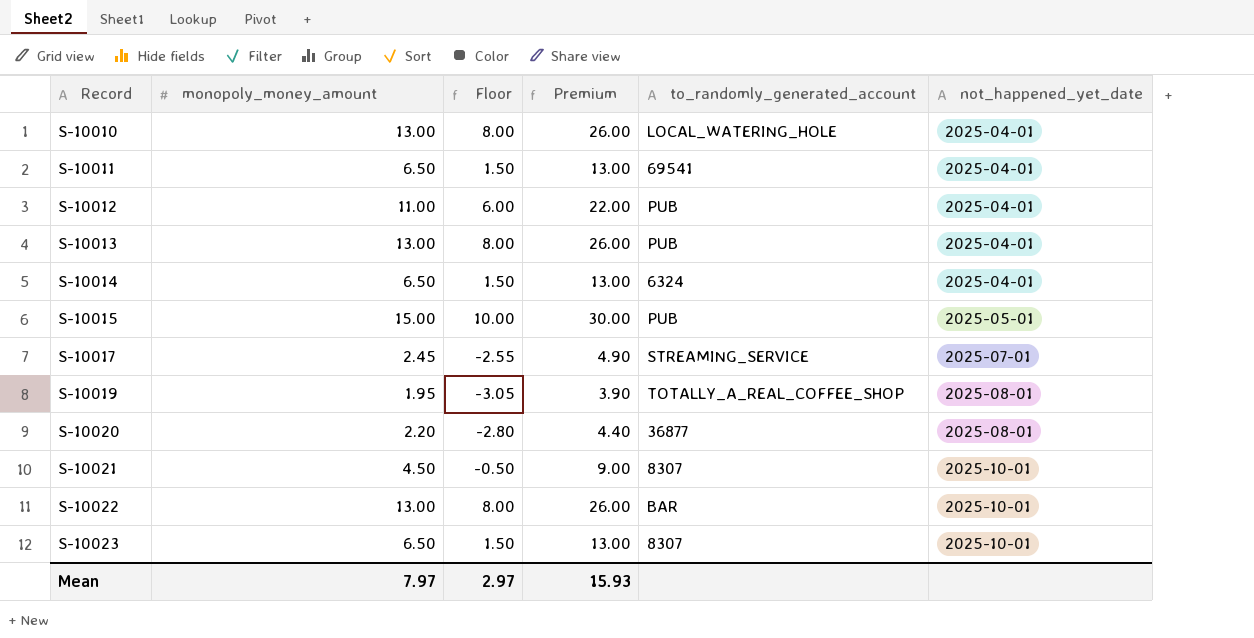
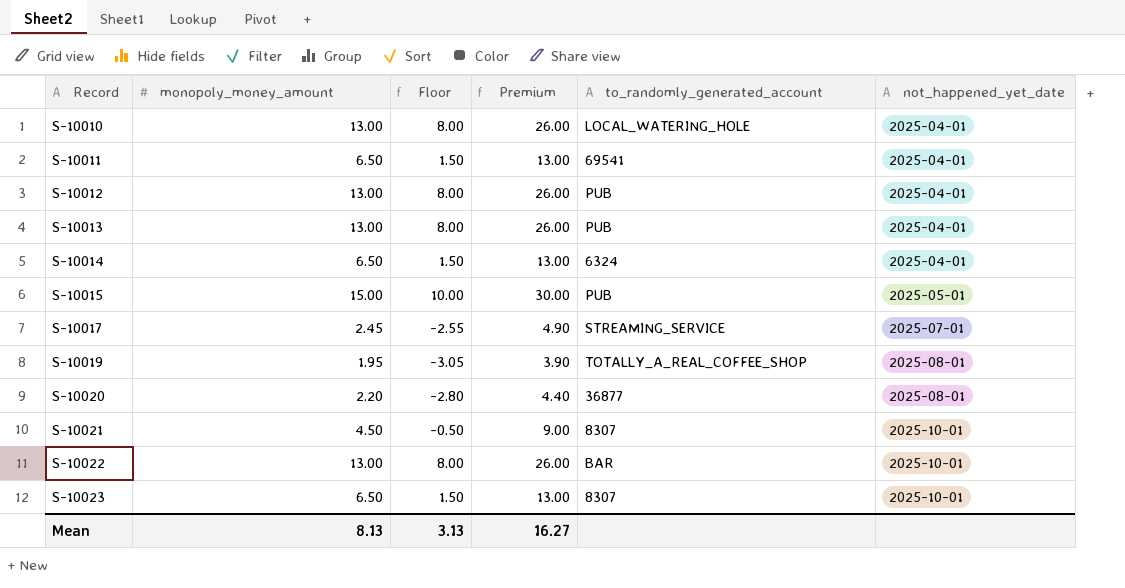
S-10012 | monopoly_money_amount: 11.00 -> 13.00
S-10012 | Floor: 6.00 -> 8.00
S-10012 | Premium: 22.00 -> 26.00
Mean | monopoly_money_amount: 7.97 -> 8.13
Mean | Floor: 2.97 -> 3.13
Mean | Premium: 15.93 -> 16.27

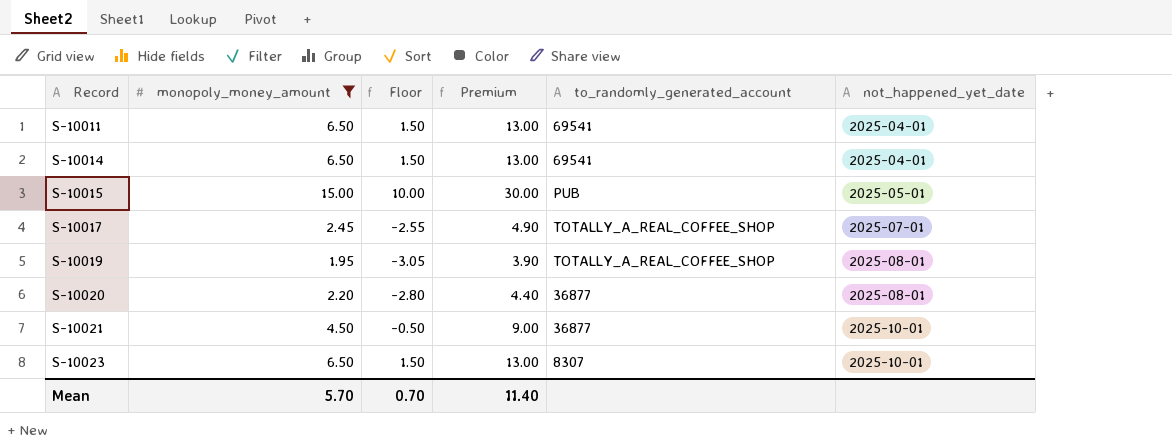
filter: none -> monopoly_money_amount != 13.00
S-10014 | to_randomly_generated_account: 6324 -> 69541
S-10017 | to_randomly_generated_account: STREAMING_SERVICE -> TOTALLY_A_REAL_COFFEE_SHOP
S-10021 | to_randomly_generated_account: 8307 -> 36877
Mean | monopoly_money_amount: 8.13 -> 5.70
Mean | Floor: 3.13 -> 0.70
Mean | Premium: 16.27 -> 11.40

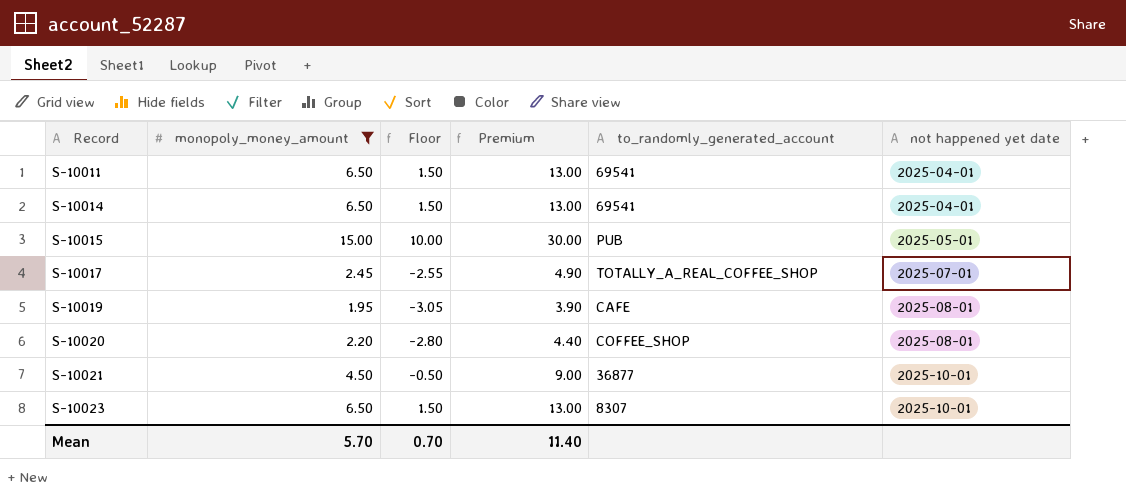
column name: not_happened_yet_date -> not happened yet date
S-10019 | to_randomly_generated_account: TOTALLY_A_REAL_COFFEE_SHOP -> CAFE
S-10020 | to_randomly_generated_account: 36877 -> COFFEE_SHOP

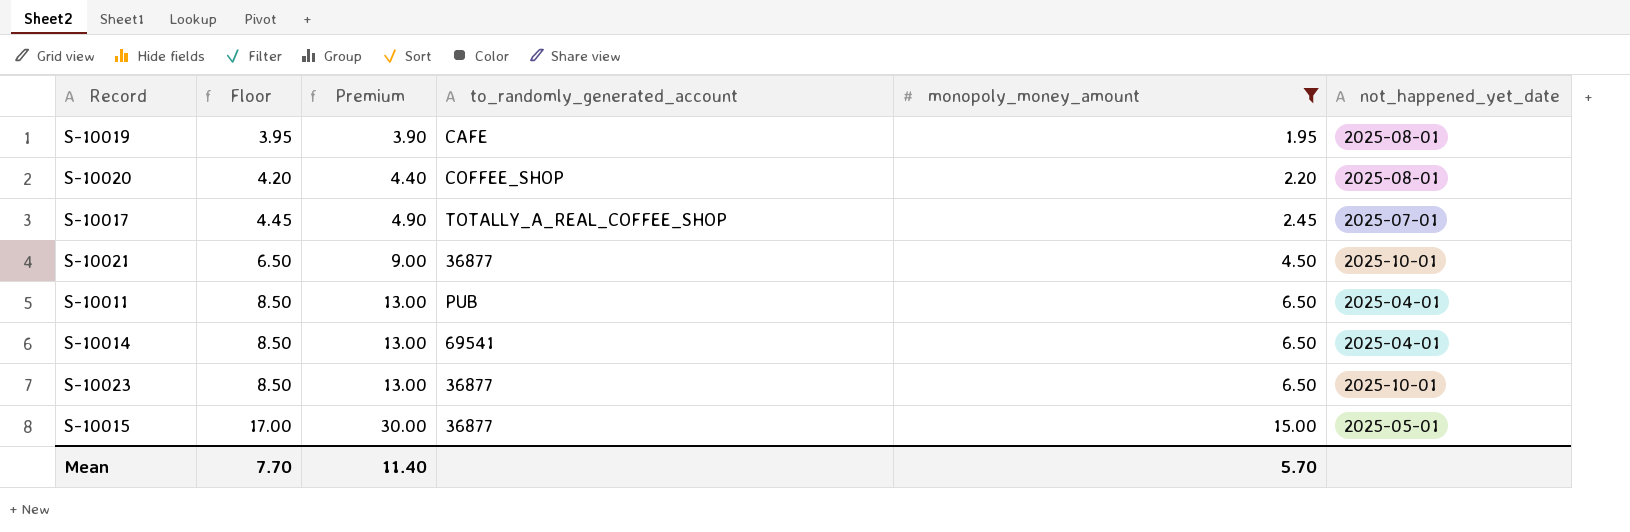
row order: Record ascending -> Floor ascending
column Floor | formula: [monopoly_money_amount] - 5 -> [monopoly_money_amount] + 2
column monopoly_money_amount | position: 2 -> 5
column name: not happened yet date -> not_happened_yet_date
S-10011 | to_randomly_generated_account: 69541 -> PUB
S-10023 | to_randomly_generated_account: 8307 -> 36877
S-10015 | to_randomly_generated_account: PUB -> 36877
Mean | Floor: 0.70 -> 7.70

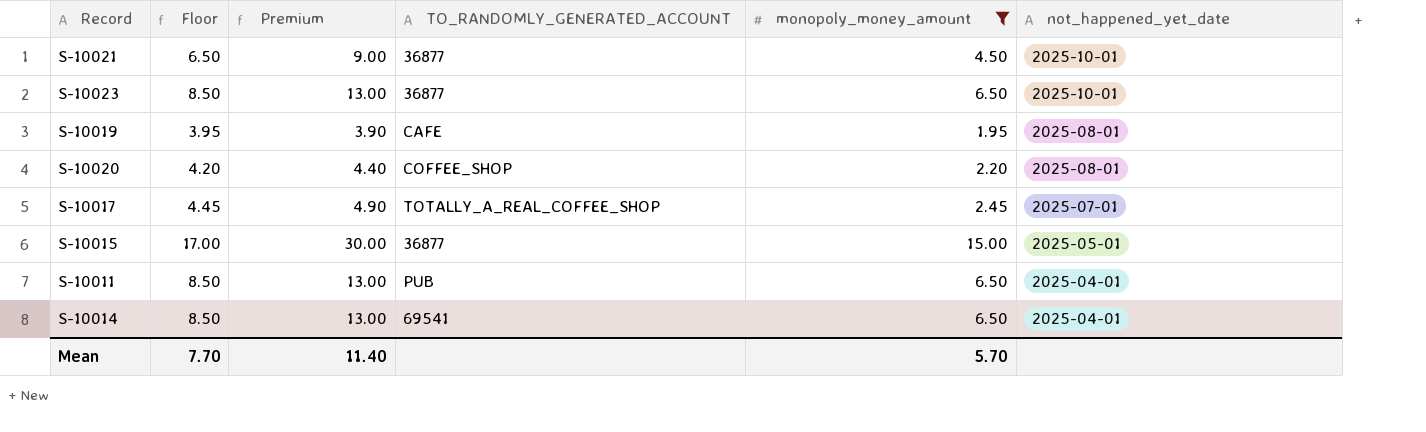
row order: Floor ascending -> not_happened_yet_date descending
column name: to_randomly_generated_account -> TO_RANDOMLY_GENERATED_ACCOUNT

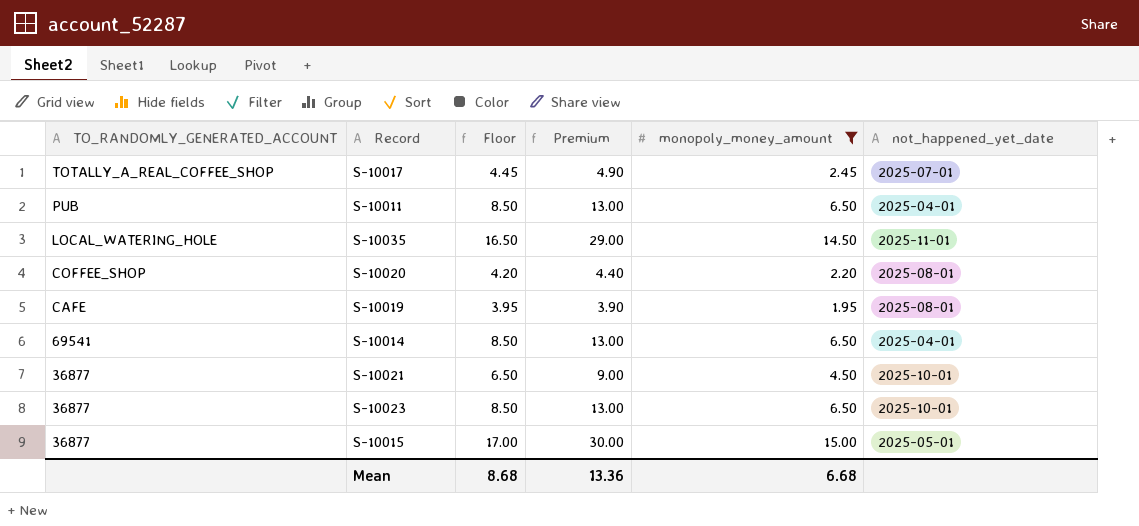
row order: not_happened_yet_date descending -> TO_RANDOMLY_GENERATED_ACCOUNT descending
column TO_RANDOMLY_GENERATED_ACCOUNT | position: 4 -> 1
row S-10035: none -> LOCAL_WATERING_HOLE | 16.50 | 29.00 | 14.50 | 2025-11-01
Mean | Floor: 7.70 -> 8.68
Mean | Premium: 11.40 -> 13.36
Mean | monopoly_money_amount: 5.70 -> 6.68

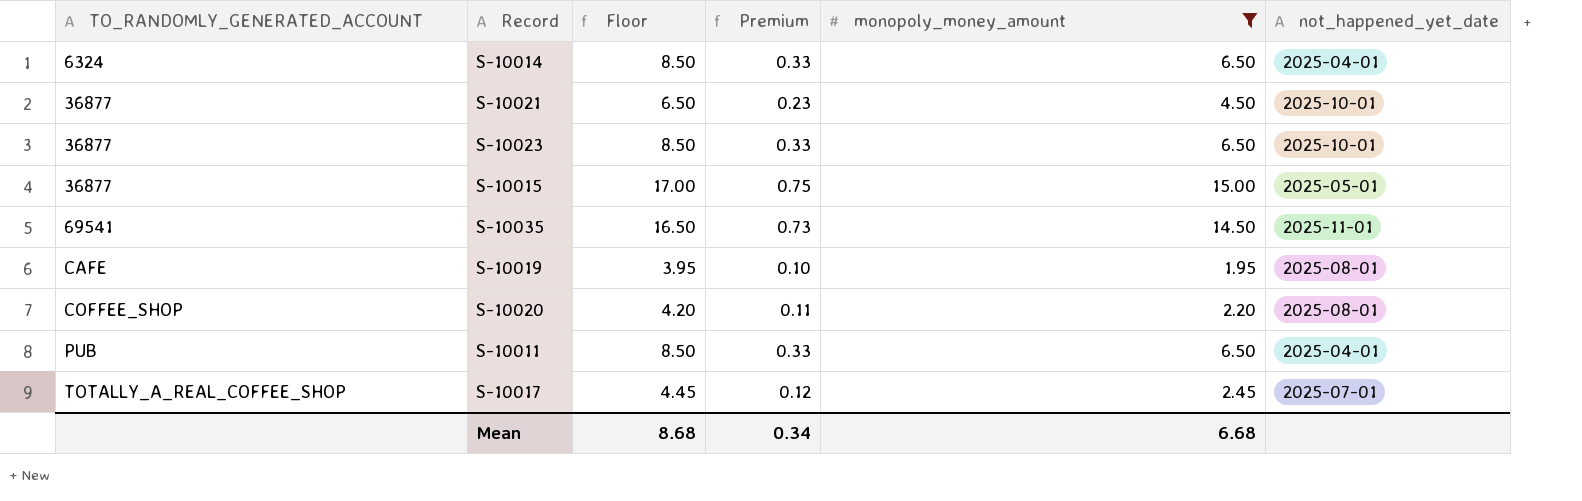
row order: TO_RANDOMLY_GENERATED_ACCOUNT descending -> TO_RANDOMLY_GENERATED_ACCOUNT ascending
column Premium | formula: [monopoly_money_amount] * 2 -> [monopoly_money_amount] * 0.05
S-10014 | TO_RANDOMLY_GENERATED_ACCOUNT: 69541 -> 6324
S-10035 | TO_RANDOMLY_GENERATED_ACCOUNT: LOCAL_WATERING_HOLE -> 69541
Mean | Premium: 13.36 -> 0.34

